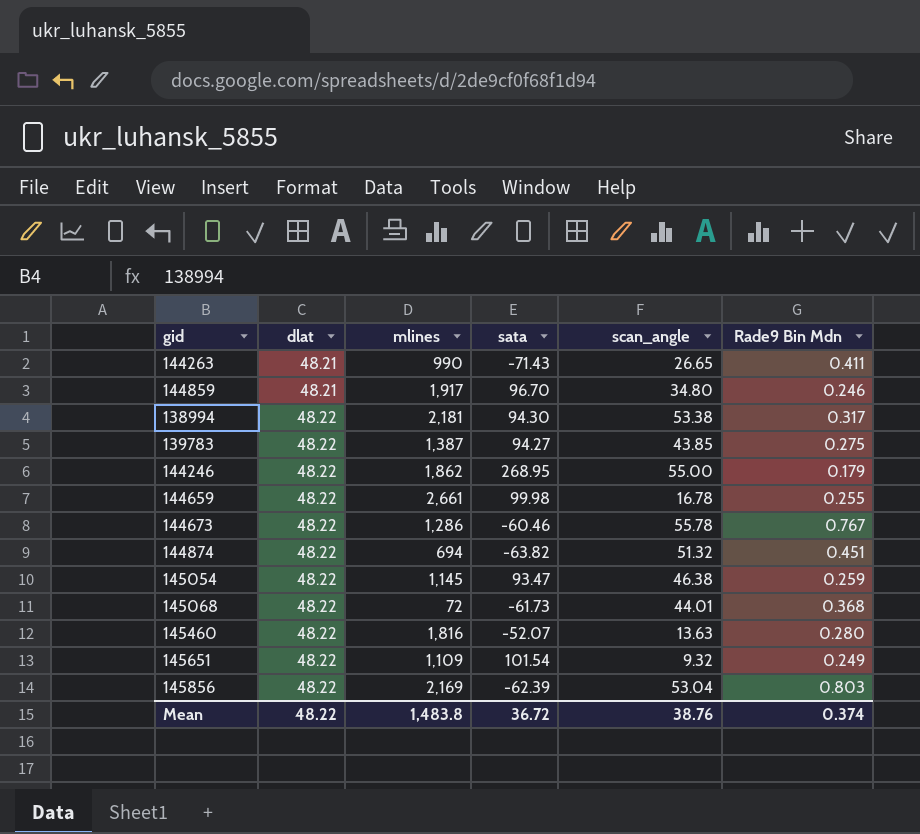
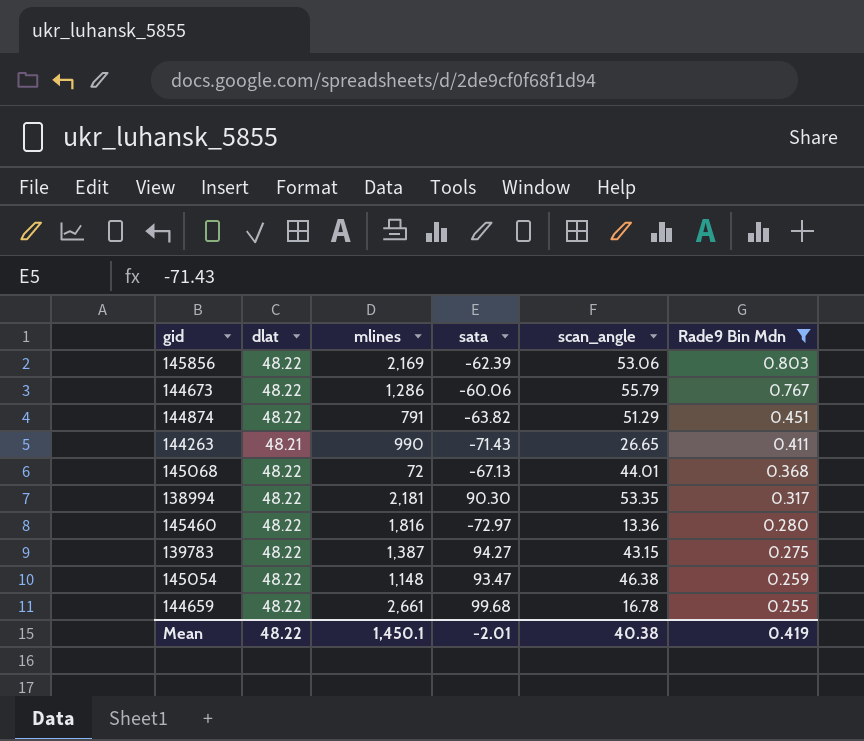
filter: none -> Rade9 Bin Mdn >= 0.255
row order: dlat ascending -> Rade9 Bin Mdn descending
145856 | scan_angle: 53.04 -> 53.06
144673 | sata: -60.46 -> -60.06
144673 | scan_angle: 55.78 -> 55.79
144874 | mlines: 694 -> 791
144874 | scan_angle: 51.32 -> 51.29
145068 | sata: -61.73 -> -67.13
138994 | sata: 94.30 -> 90.30
138994 | scan_angle: 53.38 -> 53.35
145460 | sata: -52.07 -> -72.97
145460 | scan_angle: 13.63 -> 13.36
139783 | scan_angle: 43.85 -> 43.15
145054 | mlines: 1,145 -> 1,148
144659 | sata: 99.98 -> 99.68
Mean | mlines: 1,483.8 -> 1,450.1
Mean | sata: 36.72 -> -2.01
Mean | scan_angle: 38.76 -> 40.38
Mean | Rade9 Bin Mdn: 0.374 -> 0.419

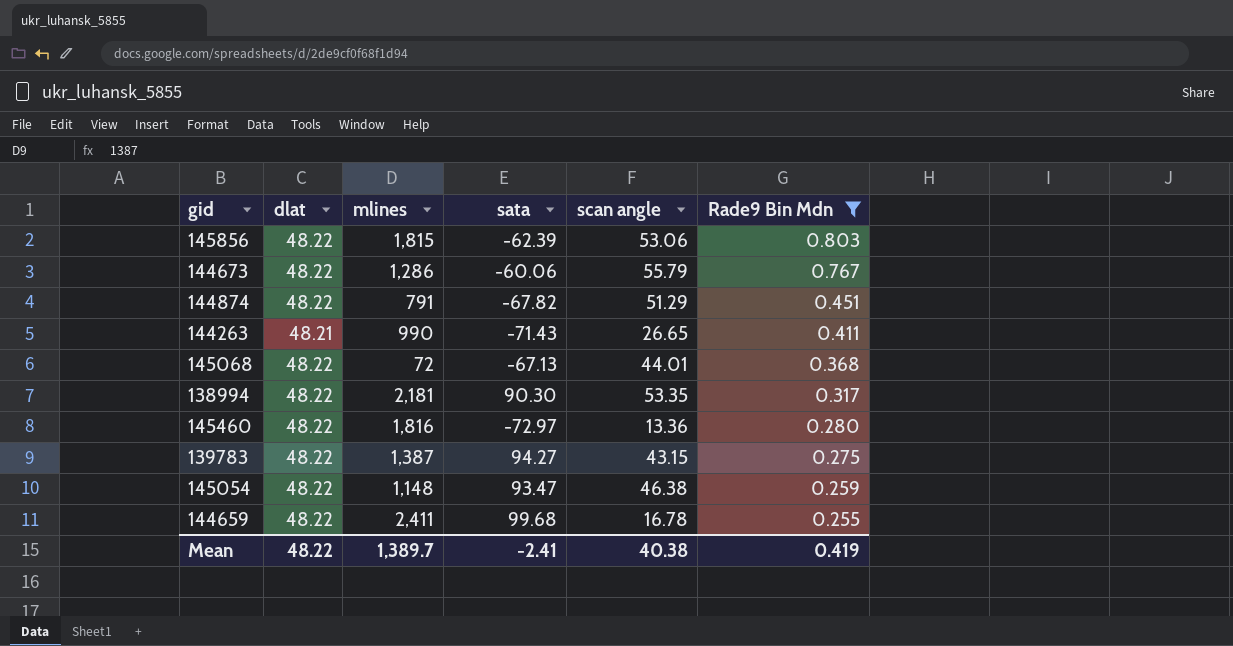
column name: scan_angle -> scan angle
145856 | mlines: 2,169 -> 1,815
144874 | sata: -63.82 -> -67.82
144659 | mlines: 2,661 -> 2,411
Mean | mlines: 1,450.1 -> 1,389.7
Mean | sata: -2.01 -> -2.41

